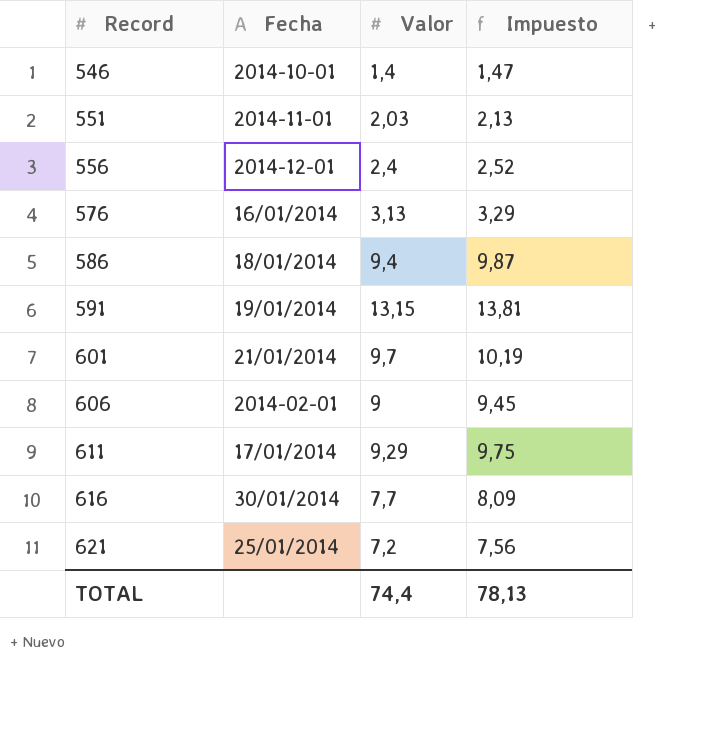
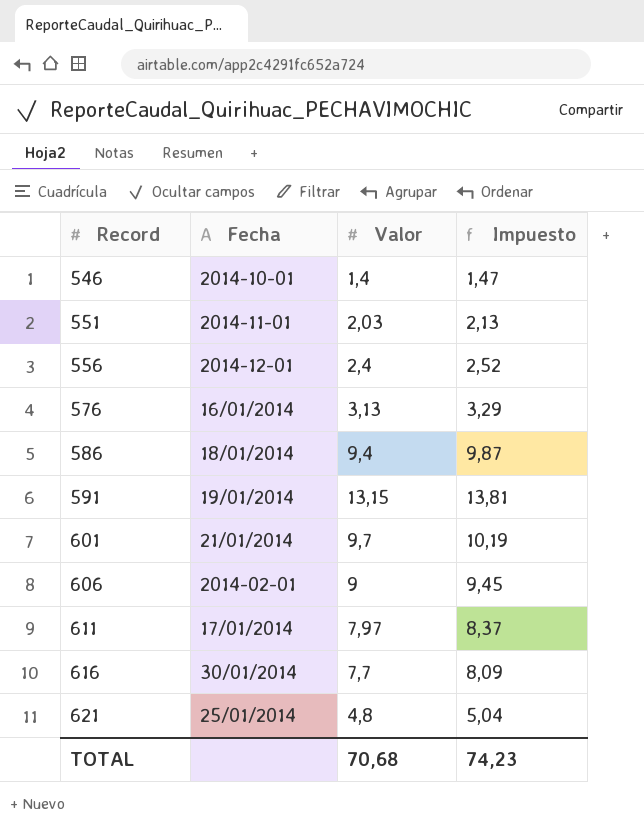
611 | Valor: 9,29 -> 7,97
611 | Impuesto: 9,75 -> 8,37
621 | Valor: 7,2 -> 4,8
621 | Impuesto: 7,56 -> 5,04
TOTAL | Valor: 74,4 -> 70,68
TOTAL | Impuesto: 78,13 -> 74,23

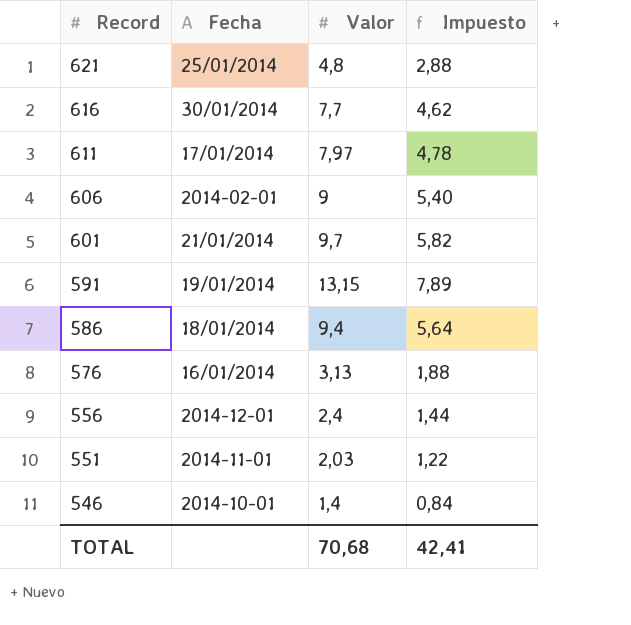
row order: Record ascending -> Record descending
column Impuesto | formula: [Valor] * 1,05 -> [Valor] * 0,6
TOTAL | Impuesto: 74,23 -> 42,41

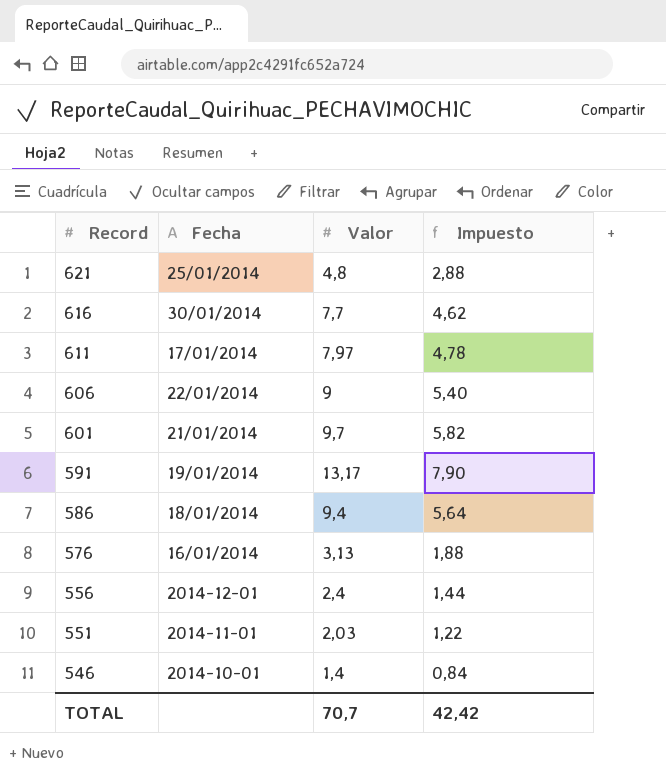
606 | Fecha: 2014-02-01 -> 22/01/2014
591 | Valor: 13,15 -> 13,17
591 | Impuesto: 7,89 -> 7,90
TOTAL | Valor: 70,68 -> 70,7
TOTAL | Impuesto: 42,41 -> 42,42

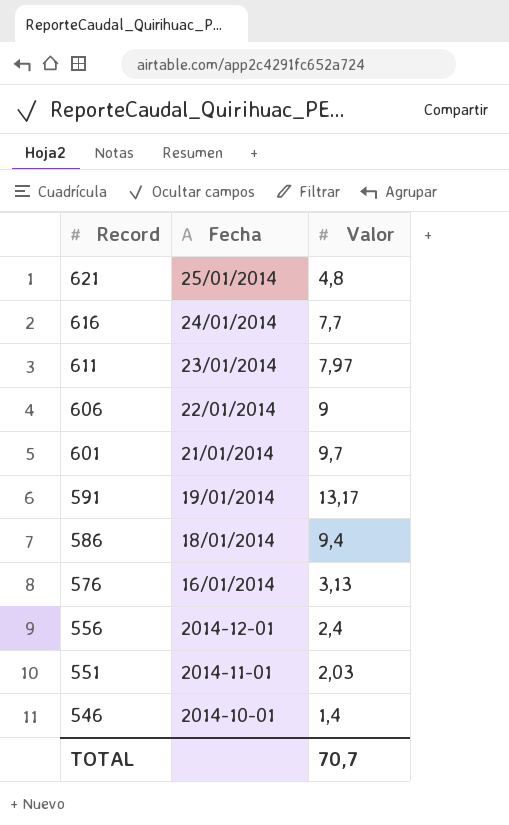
column Impuesto | formula: [Valor] * 0,6 -> none
616 | Fecha: 30/01/2014 -> 24/01/2014
611 | Fecha: 17/01/2014 -> 23/01/2014

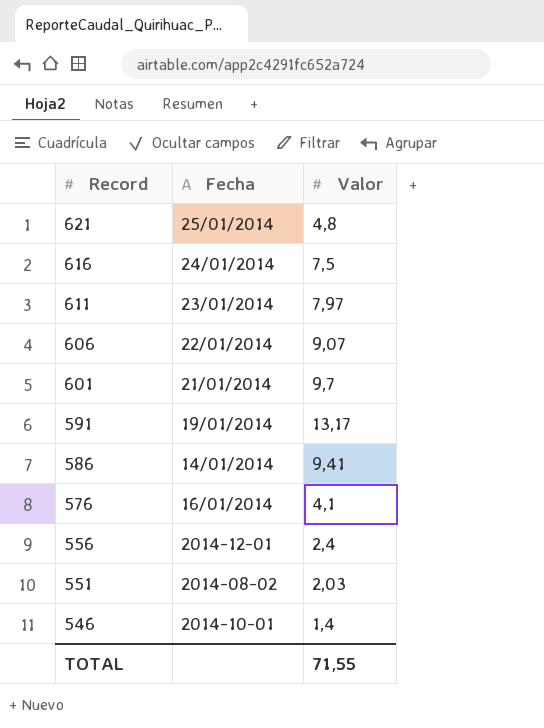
616 | Valor: 7,7 -> 7,5
606 | Valor: 9 -> 9,07
586 | Fecha: 18/01/2014 -> 14/01/2014
586 | Valor: 9,4 -> 9,41
576 | Valor: 3,13 -> 4,1
551 | Fecha: 2014-11-01 -> 2014-08-02
TOTAL | Valor: 70,7 -> 71,55

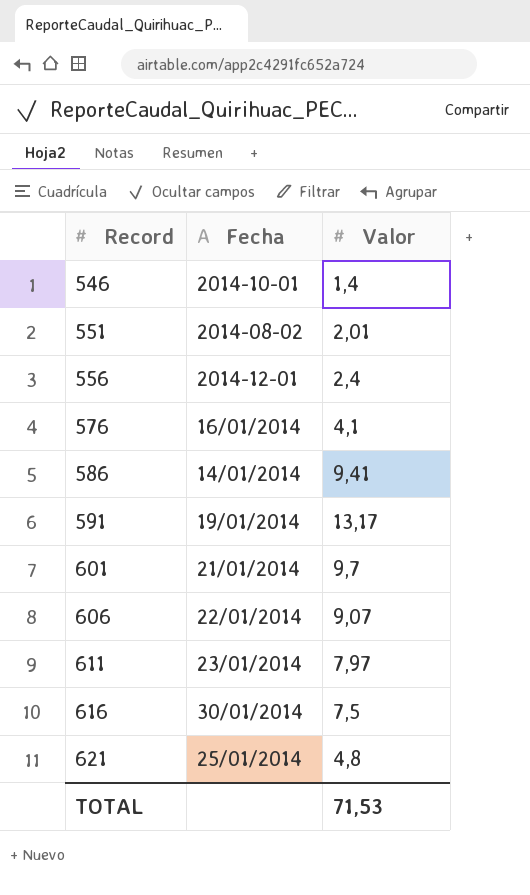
row order: Record descending -> Record ascending
551 | Valor: 2,03 -> 2,01
616 | Fecha: 24/01/2014 -> 30/01/2014
TOTAL | Valor: 71,55 -> 71,53

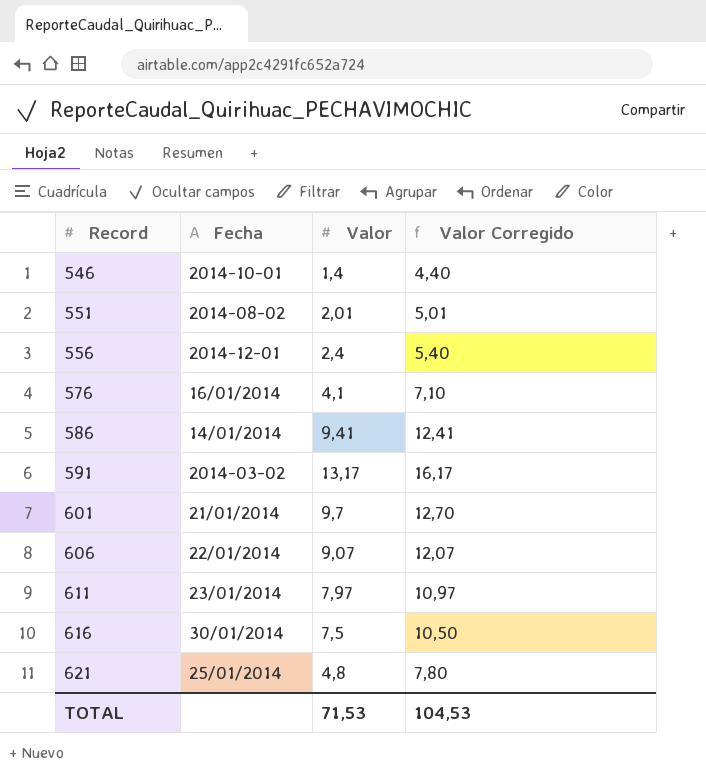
column Valor Corregido | formula: none -> [Valor] + 3
591 | Fecha: 19/01/2014 -> 2014-03-02

